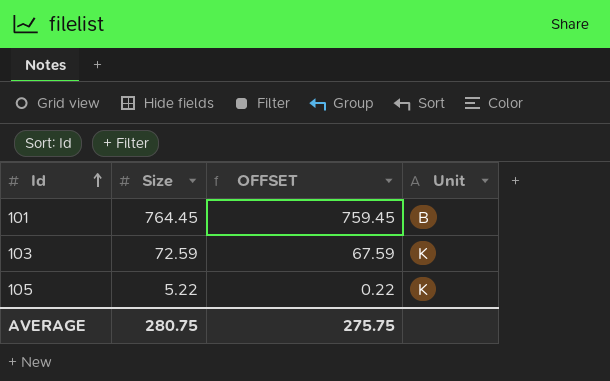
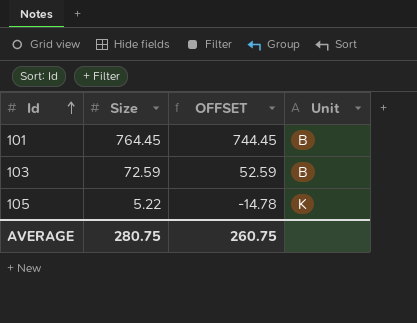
column OFFSET | formula: [Size] - 5 -> [Size] - 20
103 | Unit: K -> B
AVERAGE | OFFSET: 275.75 -> 260.75

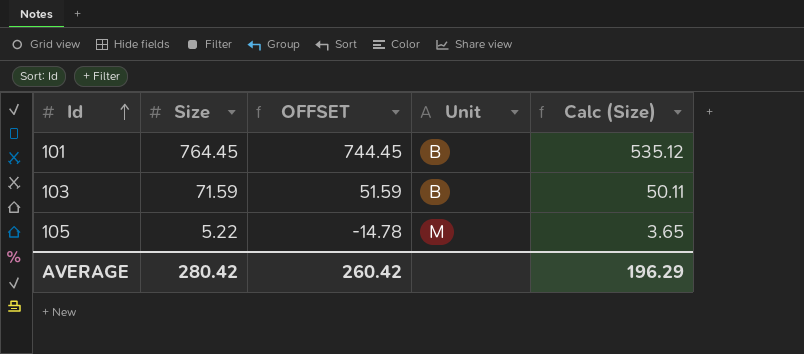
column Calc (Size) | formula: none -> [Size] * 0.7
103 | Size: 72.59 -> 71.59
103 | OFFSET: 52.59 -> 51.59
105 | Unit: K -> M
AVERAGE | Size: 280.75 -> 280.42
AVERAGE | OFFSET: 260.75 -> 260.42

